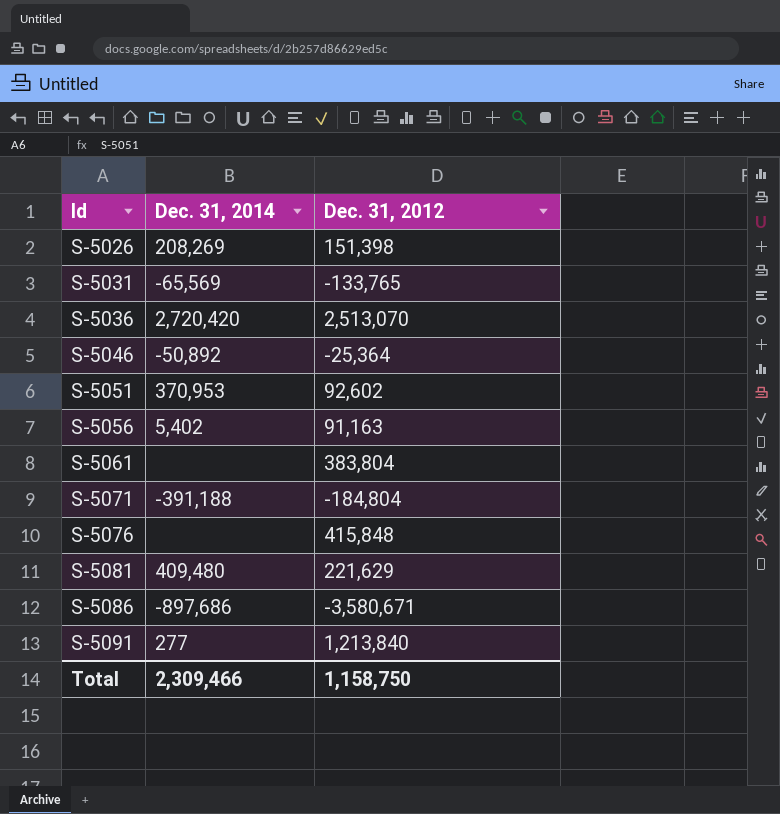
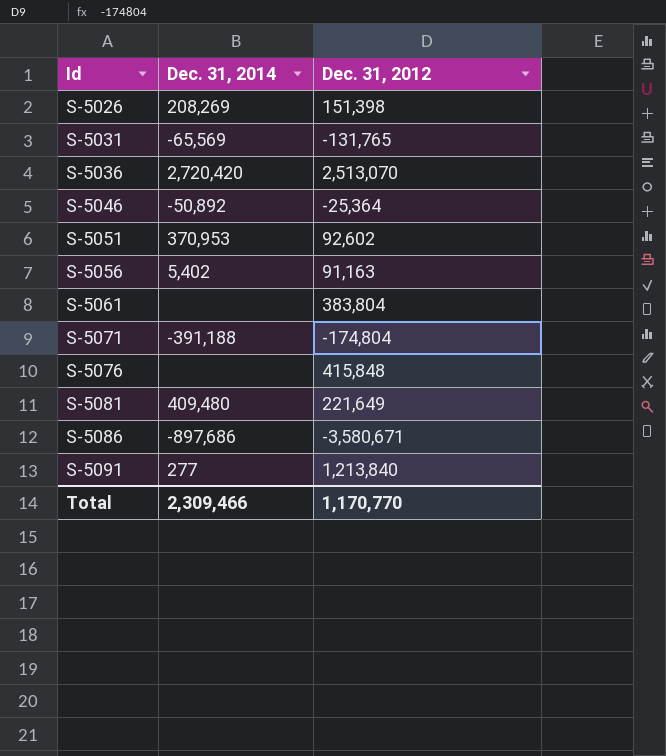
S-5031 | Dec. 31, 2012: -133,765 -> -131,765
S-5071 | Dec. 31, 2012: -184,804 -> -174,804
S-5081 | Dec. 31, 2012: 221,629 -> 221,649
Total | Dec. 31, 2012: 1,158,750 -> 1,170,770

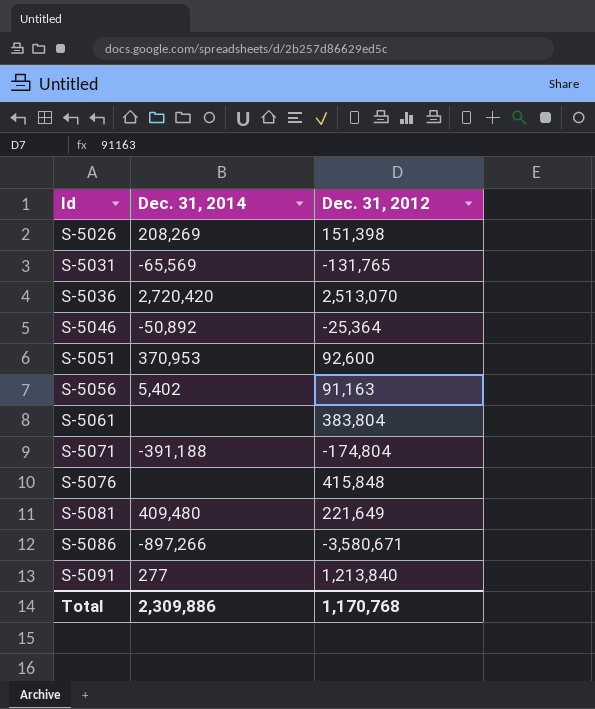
S-5051 | Dec. 31, 2012: 92,602 -> 92,600
S-5086 | Dec. 31, 2014: -897,686 -> -897,266
Total | Dec. 31, 2014: 2,309,466 -> 2,309,886
Total | Dec. 31, 2012: 1,170,770 -> 1,170,768

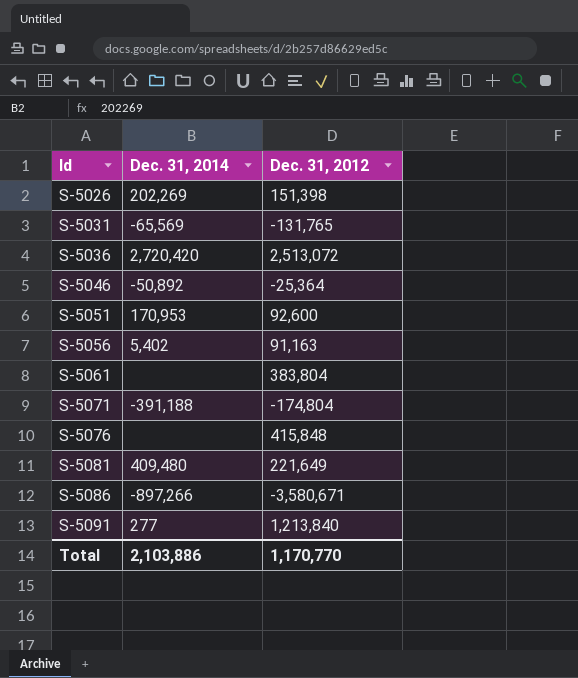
S-5026 | Dec. 31, 2014: 208,269 -> 202,269
S-5036 | Dec. 31, 2012: 2,513,070 -> 2,513,072
S-5051 | Dec. 31, 2014: 370,953 -> 170,953
Total | Dec. 31, 2014: 2,309,886 -> 2,103,886
Total | Dec. 31, 2012: 1,170,768 -> 1,170,770

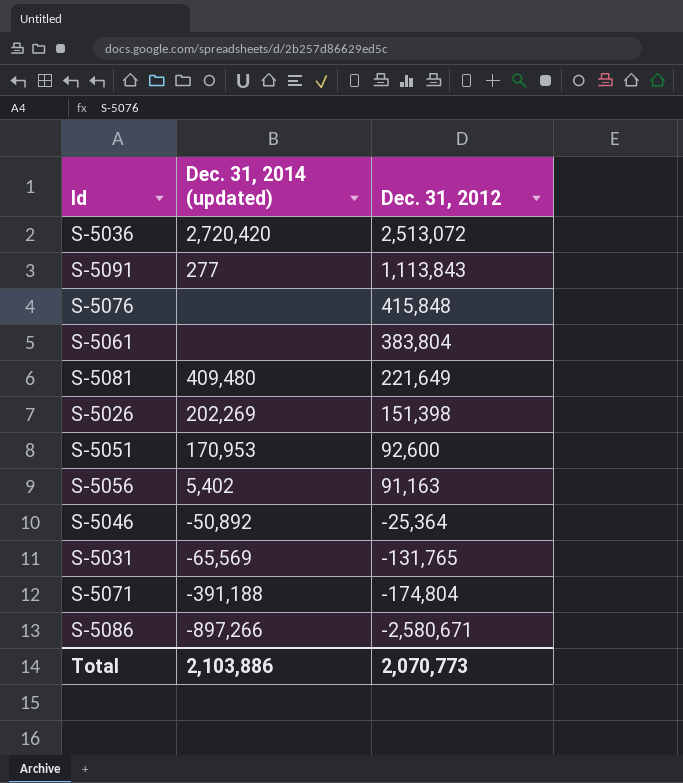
row order: Id ascending -> Dec. 31, 2012 descending
column name: Dec. 31, 2014 -> Dec. 31, 2014 (updated)
S-5091 | Dec. 31, 2012: 1,213,840 -> 1,113,843
S-5086 | Dec. 31, 2012: -3,580,671 -> -2,580,671
Total | Dec. 31, 2012: 1,170,770 -> 2,070,773

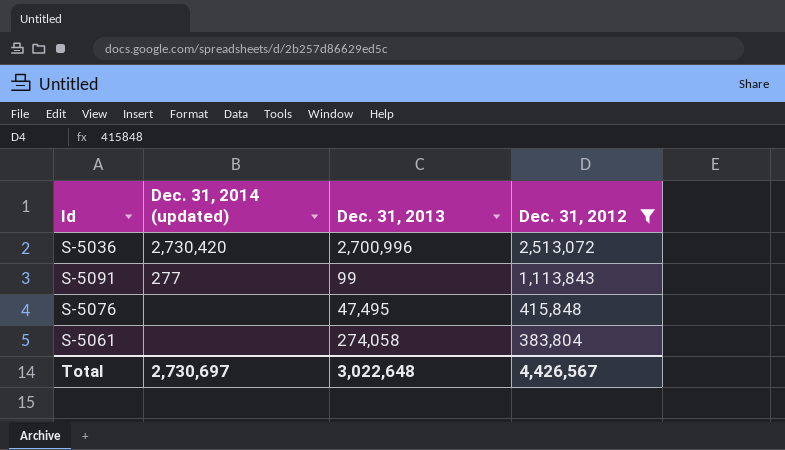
filter: none -> Dec. 31, 2012 >= 383,804
column Dec. 31, 2013 | position: none -> 3
S-5036 | Dec. 31, 2014 (updated): 2,720,420 -> 2,730,420
Total | Dec. 31, 2014 (updated): 2,103,886 -> 2,730,697
Total | Dec. 31, 2012: 2,070,773 -> 4,426,567

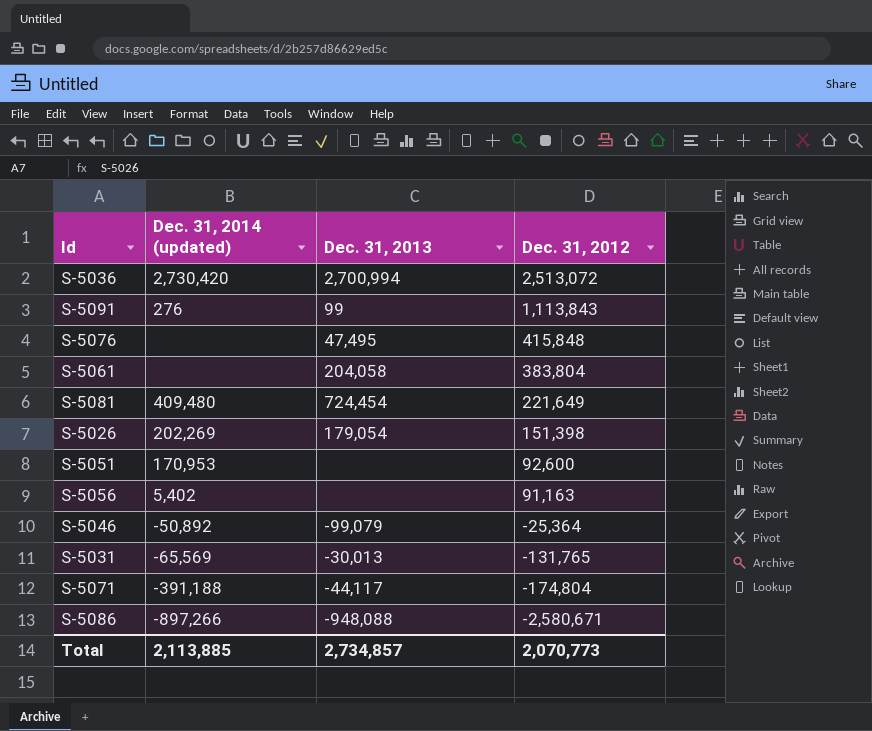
filter: Dec. 31, 2012 >= 383,804 -> none
S-5036 | Dec. 31, 2013: 2,700,996 -> 2,700,994
S-5091 | Dec. 31, 2014 (updated): 277 -> 276
S-5061 | Dec. 31, 2013: 274,058 -> 204,058
Total | Dec. 31, 2014 (updated): 2,730,697 -> 2,113,885
Total | Dec. 31, 2013: 3,022,648 -> 2,734,857
Total | Dec. 31, 2012: 4,426,567 -> 2,070,773

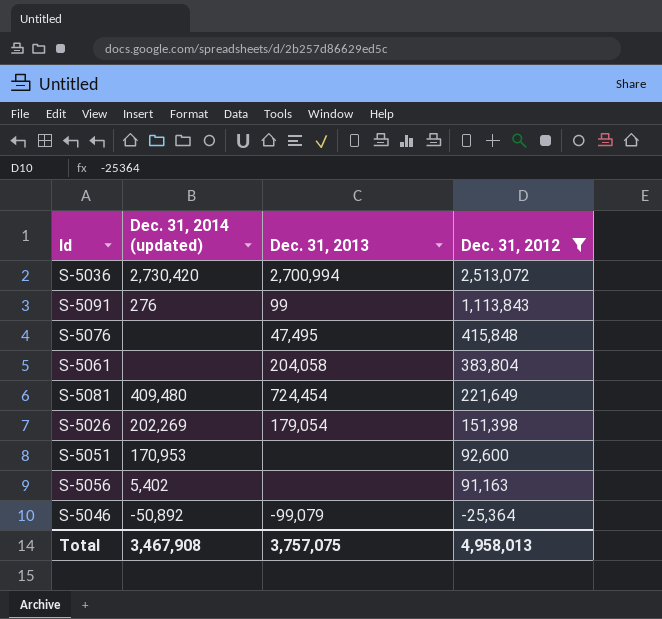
filter: none -> Dec. 31, 2012 >= -25,364
Total | Dec. 31, 2014 (updated): 2,113,885 -> 3,467,908
Total | Dec. 31, 2013: 2,734,857 -> 3,757,075
Total | Dec. 31, 2012: 2,070,773 -> 4,958,013

